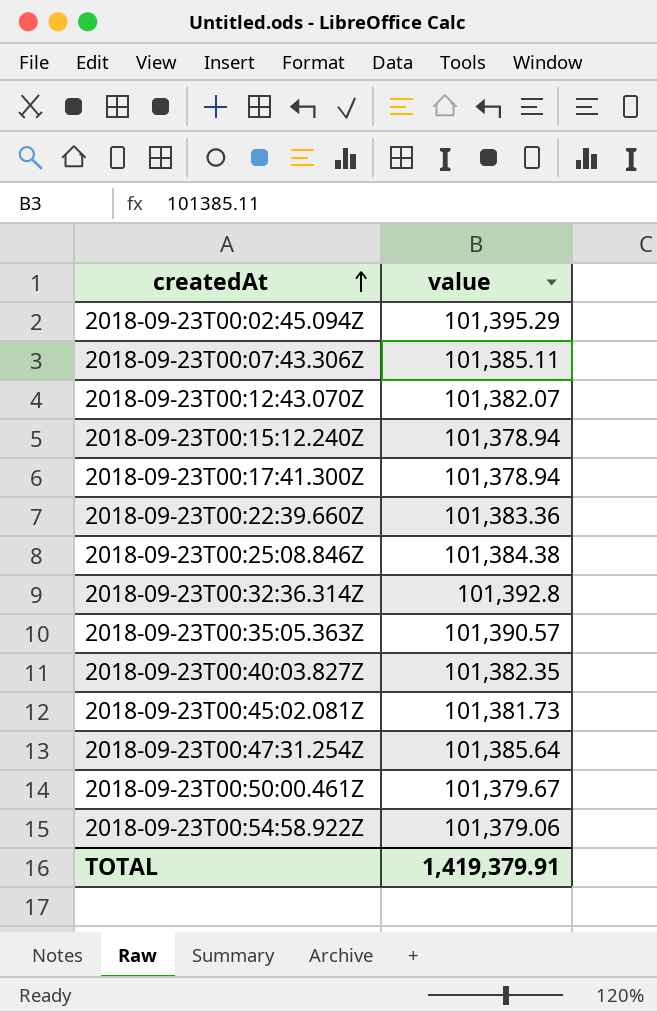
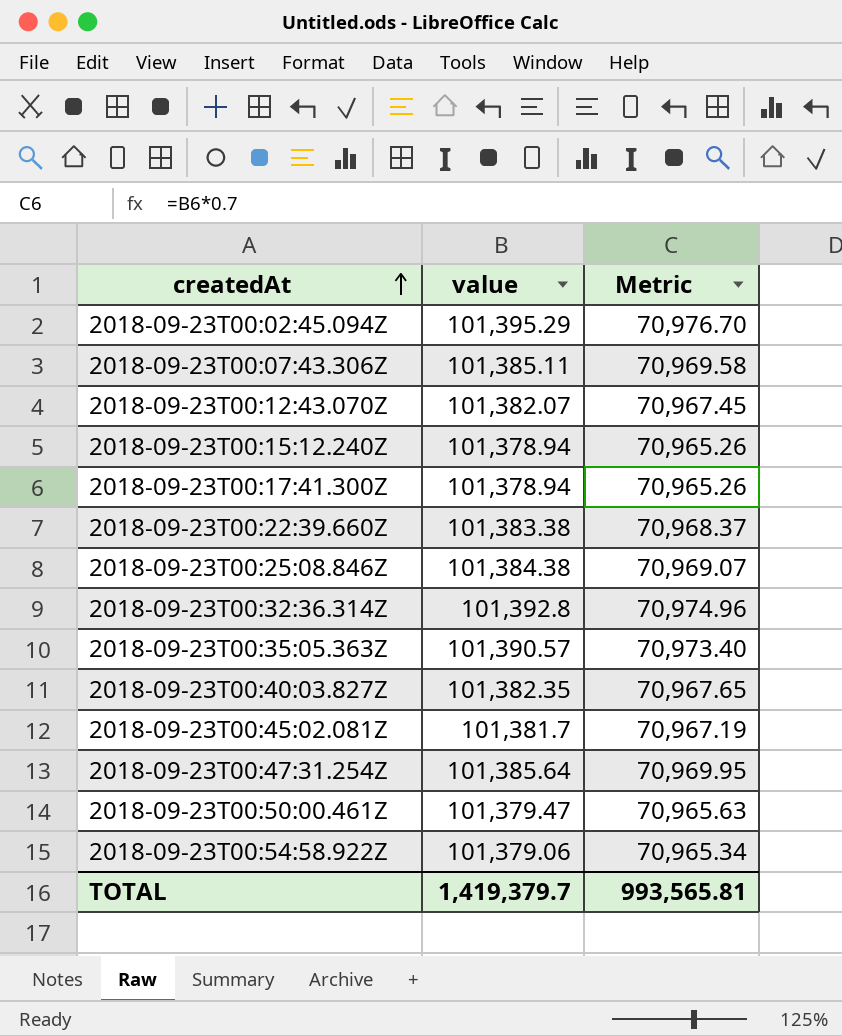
column Metric | formula: none -> [value] * 0.7
2018-09-23T00:22:39.660Z | value: 101,383.36 -> 101,383.38
2018-09-23T00:45:02.081Z | value: 101,381.73 -> 101,381.7
2018-09-23T00:50:00.461Z | value: 101,379.67 -> 101,379.47
TOTAL | value: 1,419,379.91 -> 1,419,379.7

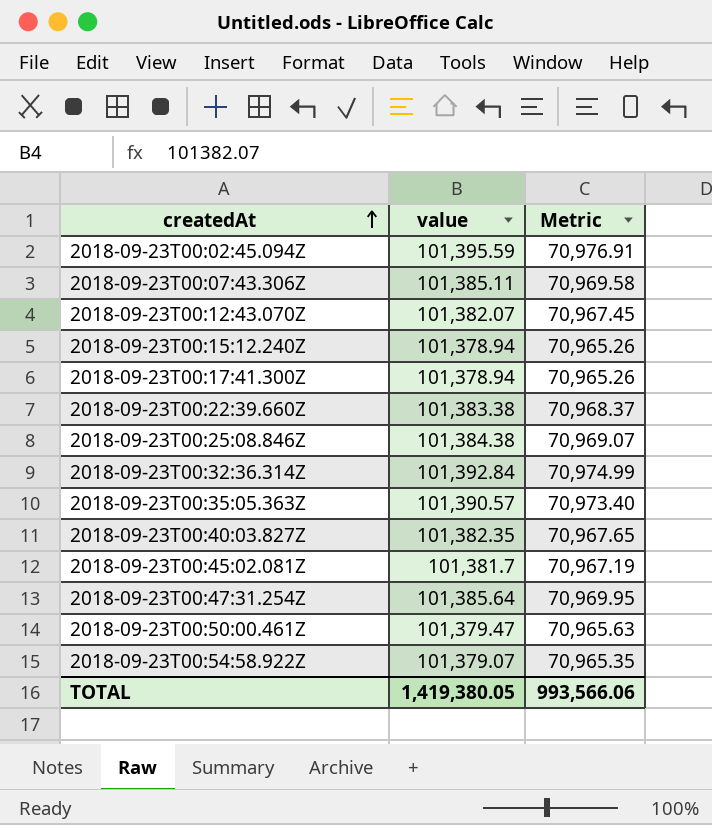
2018-09-23T00:02:45.094Z | value: 101,395.29 -> 101,395.59
2018-09-23T00:02:45.094Z | Metric: 70,976.70 -> 70,976.91
2018-09-23T00:32:36.314Z | value: 101,392.8 -> 101,392.84
2018-09-23T00:32:36.314Z | Metric: 70,974.96 -> 70,974.99
2018-09-23T00:54:58.922Z | value: 101,379.06 -> 101,379.07
2018-09-23T00:54:58.922Z | Metric: 70,965.34 -> 70,965.35
TOTAL | value: 1,419,379.7 -> 1,419,380.05
TOTAL | Metric: 993,565.81 -> 993,566.06

